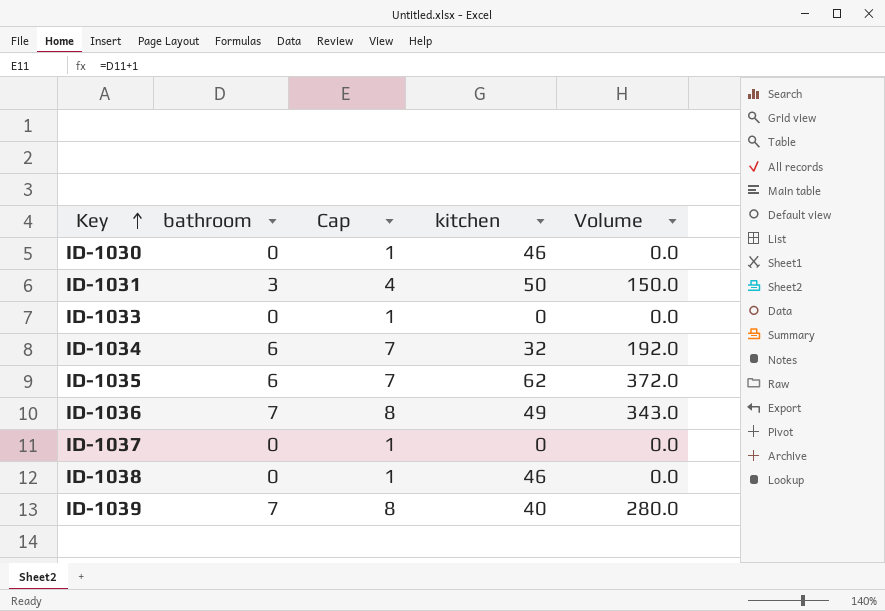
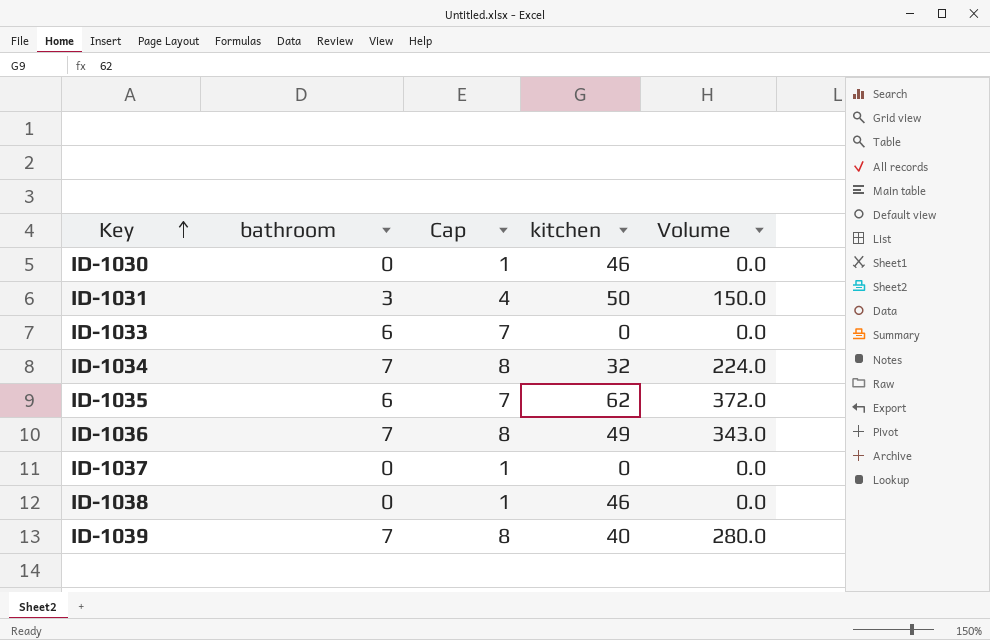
ID-1033 | bathroom: 0 -> 6
ID-1033 | Cap: 1 -> 7
ID-1034 | bathroom: 6 -> 7
ID-1034 | Cap: 7 -> 8
ID-1034 | Volume: 192.0 -> 224.0

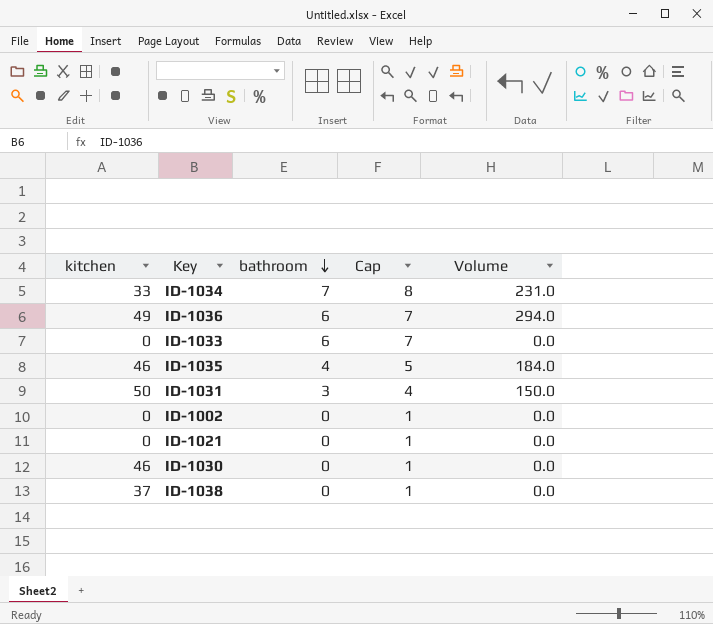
row order: Key ascending -> bathroom descending
column kitchen | position: 4 -> 1
row ID-1037: 0 | 1 | 0 | 0.0 -> none
row ID-1039: 7 | 8 | 40 | 280.0 -> none
ID-1034 | kitchen: 32 -> 33
ID-1034 | Volume: 224.0 -> 231.0
ID-1036 | bathroom: 7 -> 6
ID-1036 | Cap: 8 -> 7
ID-1036 | Volume: 343.0 -> 294.0
ID-1035 | kitchen: 62 -> 46
ID-1035 | bathroom: 6 -> 4
ID-1035 | Cap: 7 -> 5
ID-1035 | Volume: 372.0 -> 184.0
row ID-1002: none -> 0 | 0 | 1 | 0.0
row ID-1021: none -> 0 | 0 | 1 | 0.0
ID-1038 | kitchen: 46 -> 37

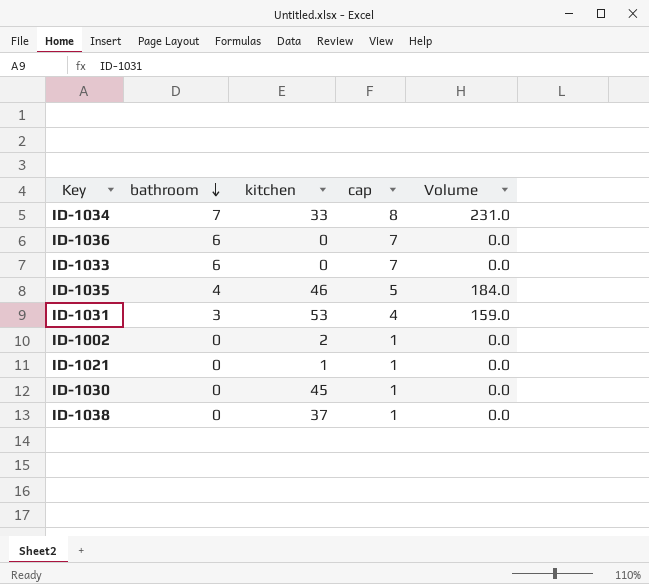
column kitchen | position: 1 -> 3
column name: Cap -> cap
ID-1036 | kitchen: 49 -> 0
ID-1036 | Volume: 294.0 -> 0.0
ID-1031 | kitchen: 50 -> 53
ID-1031 | Volume: 150.0 -> 159.0
ID-1002 | kitchen: 0 -> 2
ID-1021 | kitchen: 0 -> 1
ID-1030 | kitchen: 46 -> 45

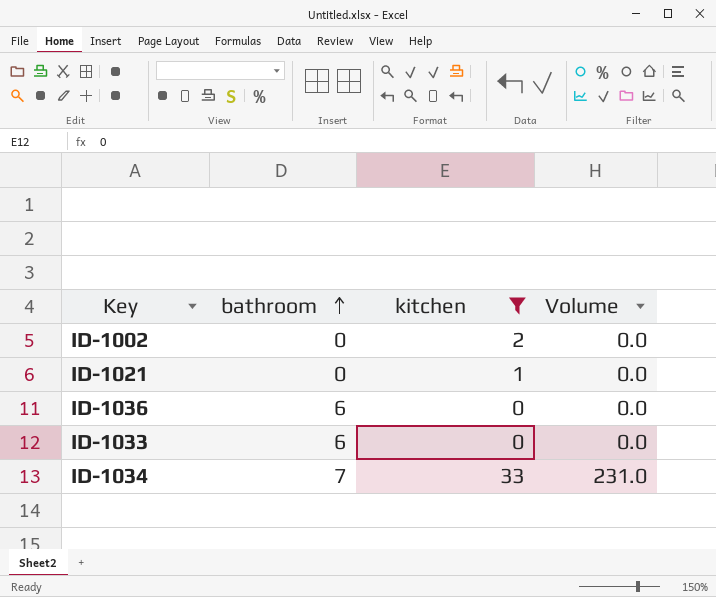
filter: none -> kitchen <= 33
row order: bathroom descending -> bathroom ascending
column cap | formula: [bathroom] + 1 -> none

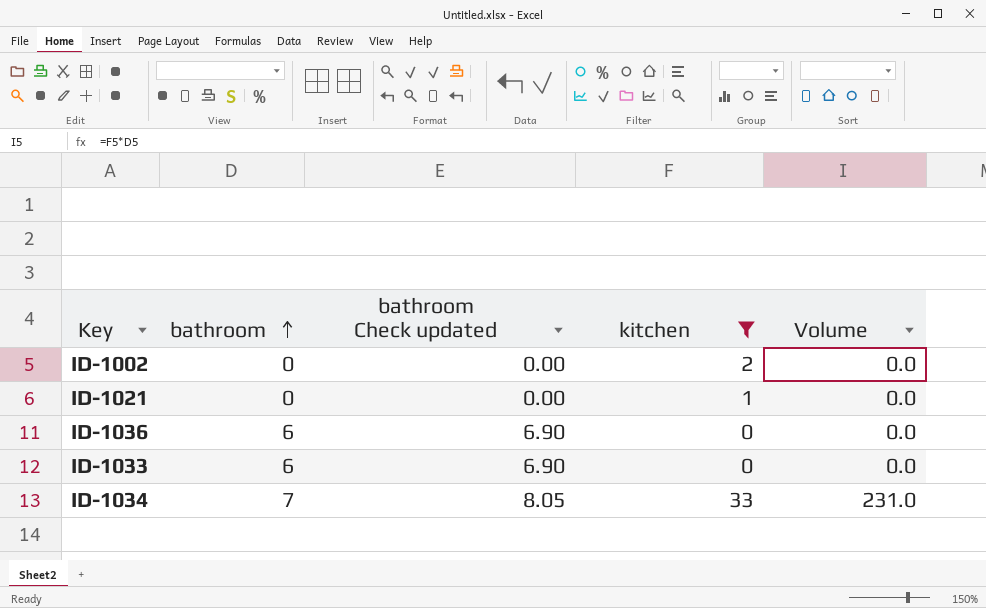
column bathroom Check updated | formula: none -> [bathroom] * 1.15

